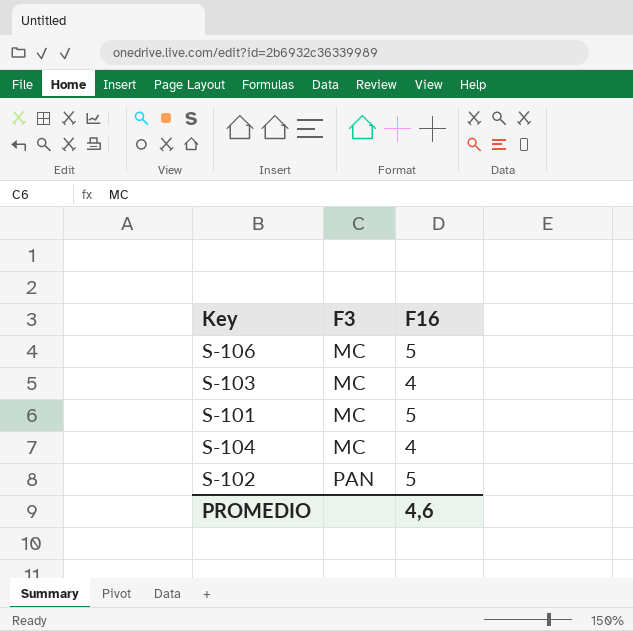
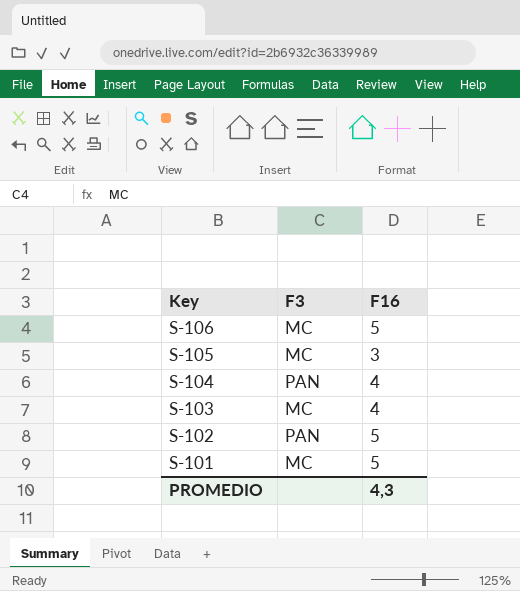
row order: F3 ascending -> Key descending
row S-105: none -> MC | 3
S-104 | F3: MC -> PAN
PROMEDIO | F16: 4,6 -> 4,3

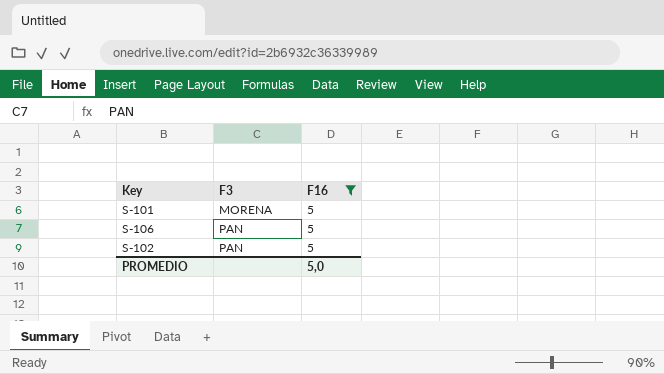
filter: none -> F16 = 5
row order: Key descending -> F3 ascending
S-101 | F3: MC -> MORENA
S-106 | F3: MC -> PAN
PROMEDIO | F16: 4,3 -> 5,0

